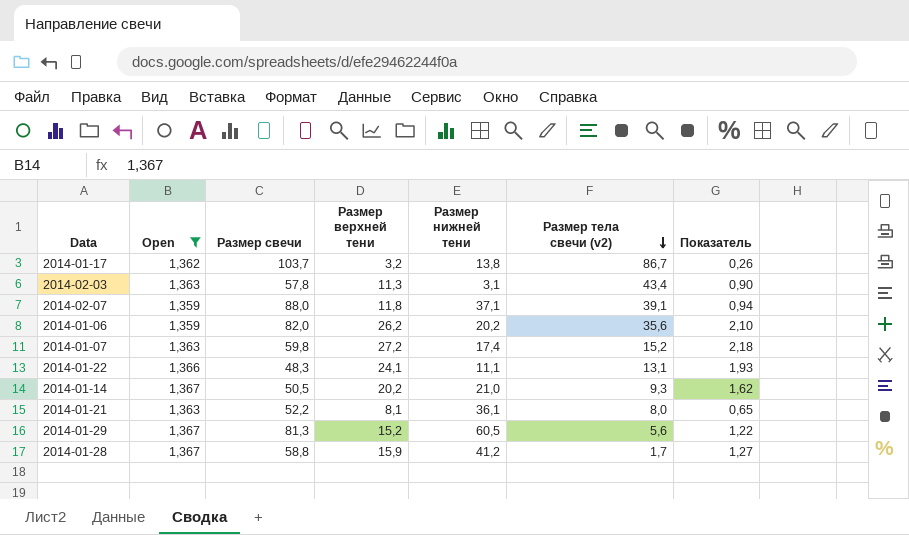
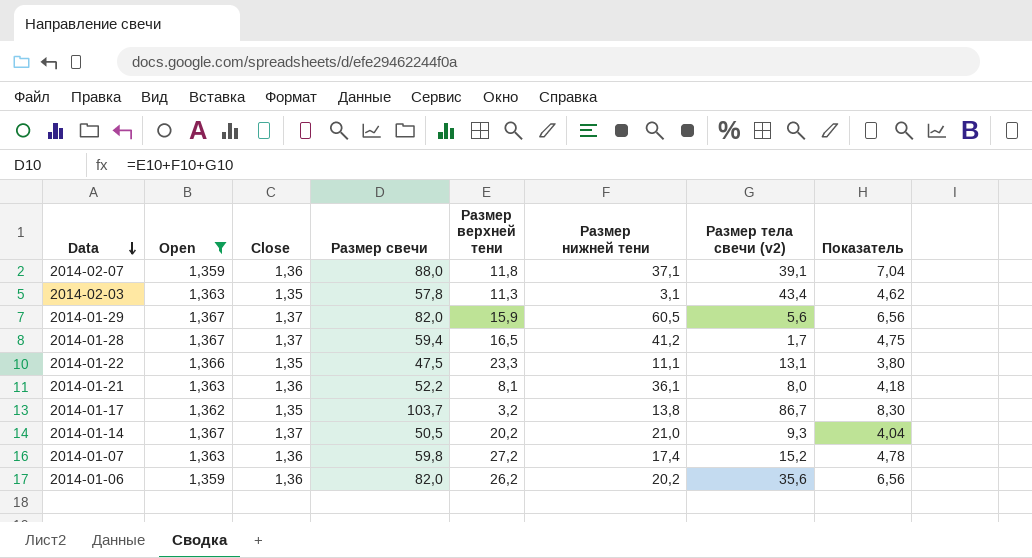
row order: Размер тела свечи (v2) descending -> Data descending
column Close | position: none -> 3
column Показатель | formula: [Размер верхней тени] * 0,08 -> [Размер свечи] * 0,08
2014-01-29 | Размер свечи: 81,3 -> 82,0
2014-01-29 | Размер верхней тени: 15,2 -> 15,9
2014-01-28 | Размер свечи: 58,8 -> 59,4
2014-01-28 | Размер верхней тени: 15,9 -> 16,5
2014-01-22 | Размер свечи: 48,3 -> 47,5
2014-01-22 | Размер верхней тени: 24,1 -> 23,3

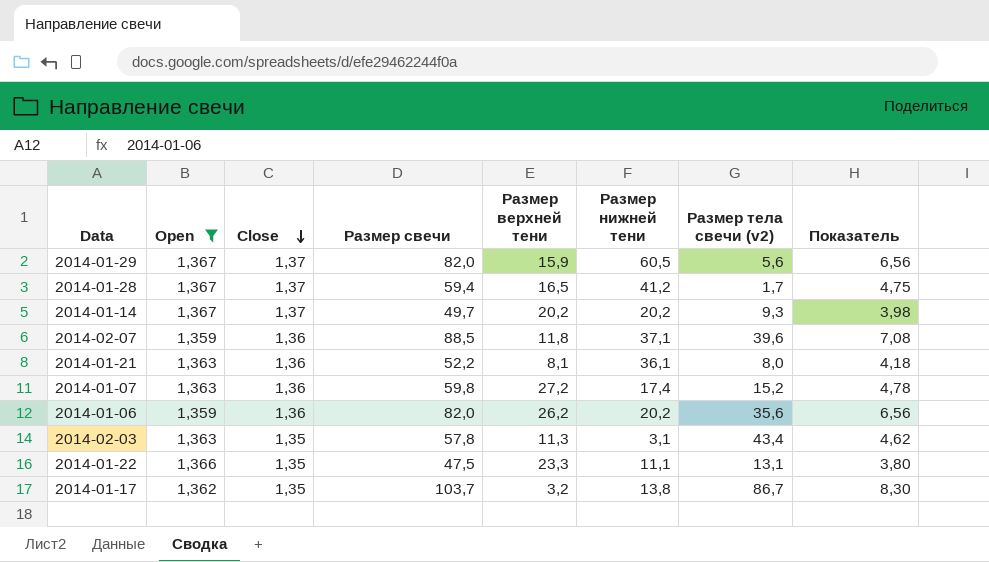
row order: Data descending -> Close descending
2014-01-14 | Размер свечи: 50,5 -> 49,7
2014-01-14 | Размер нижней тени: 21,0 -> 20,2
2014-01-14 | Показатель: 4,04 -> 3,98
2014-02-07 | Размер свечи: 88,0 -> 88,5
2014-02-07 | Размер тела свечи (v2): 39,1 -> 39,6
2014-02-07 | Показатель: 7,04 -> 7,08

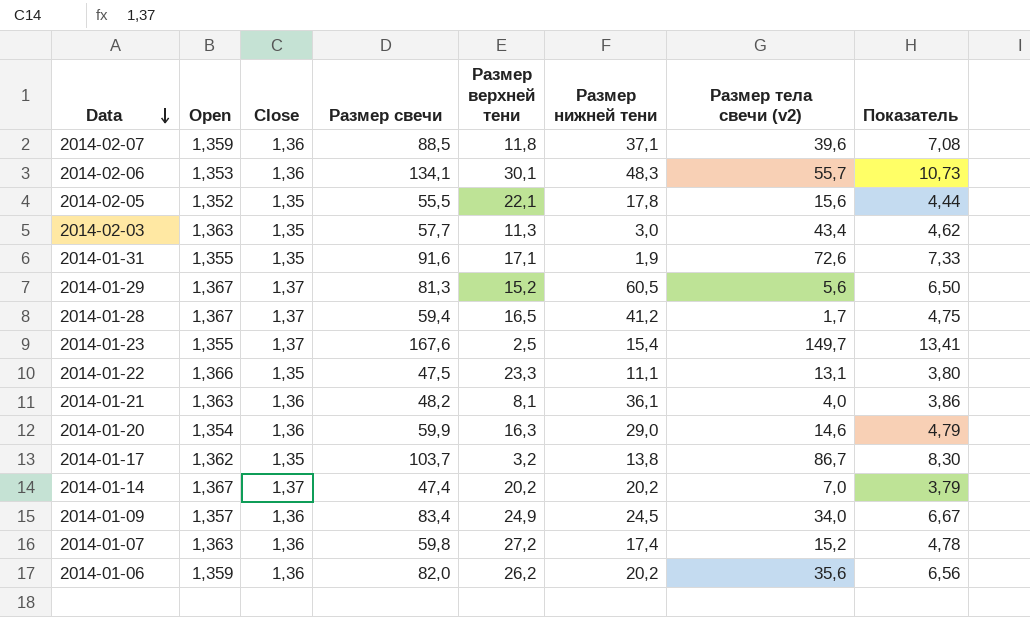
filter: Open >= 1,359 -> none
row order: Close descending -> Data descending
2014-02-03 | Размер свечи: 57,8 -> 57,7
2014-02-03 | Размер нижней тени: 3,1 -> 3,0
2014-01-29 | Размер свечи: 82,0 -> 81,3
2014-01-29 | Размер верхней тени: 15,9 -> 15,2
2014-01-29 | Показатель: 6,56 -> 6,50
2014-01-21 | Размер свечи: 52,2 -> 48,2
2014-01-21 | Размер тела свечи (v2): 8,0 -> 4,0
2014-01-21 | Показатель: 4,18 -> 3,86
2014-01-14 | Размер свечи: 49,7 -> 47,4
2014-01-14 | Размер тела свечи (v2): 9,3 -> 7,0
2014-01-14 | Показатель: 3,98 -> 3,79

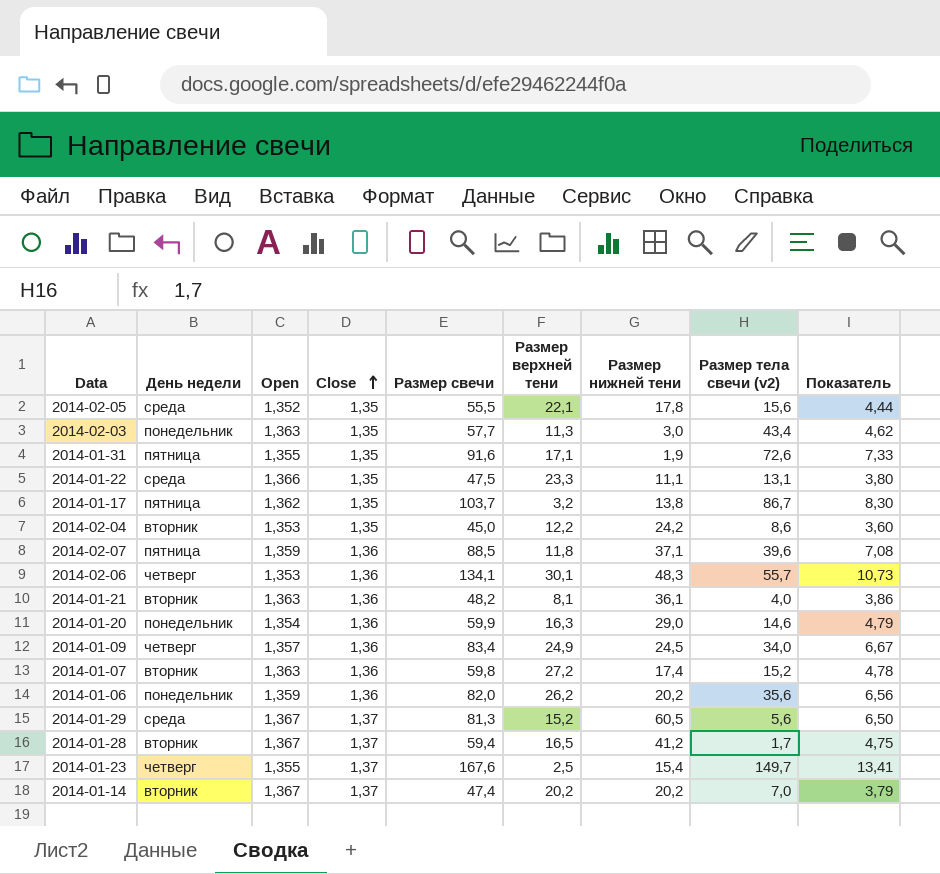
row order: Data descending -> Close ascending
column День недели | position: none -> 2
row 2014-02-04: none -> вторник | 1,353 | 1,35 | 45,0 | 12,2 | 24,2 | 8,6 | 3,60

